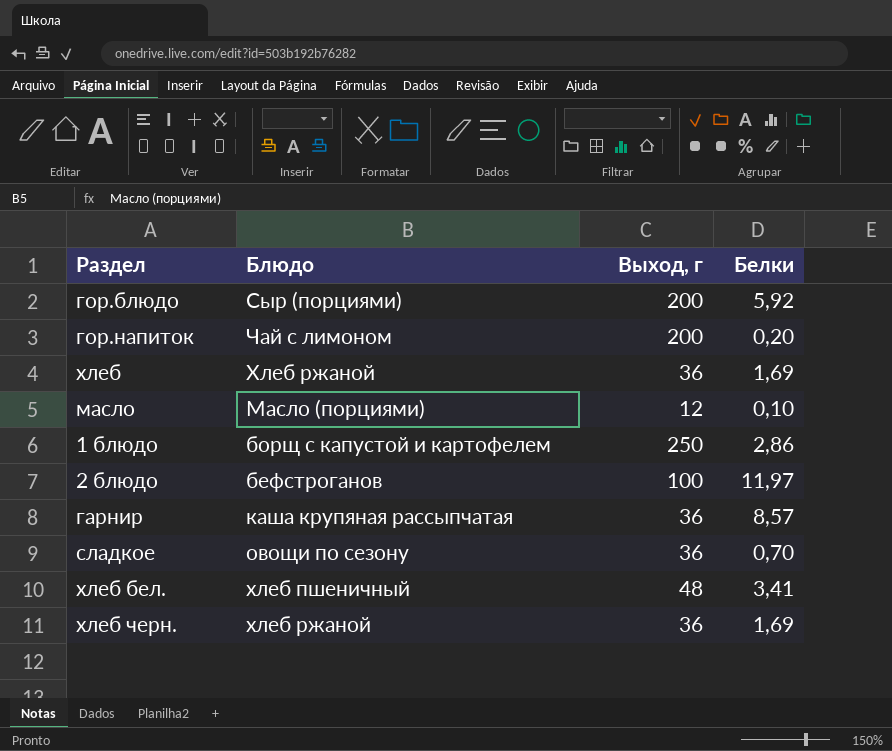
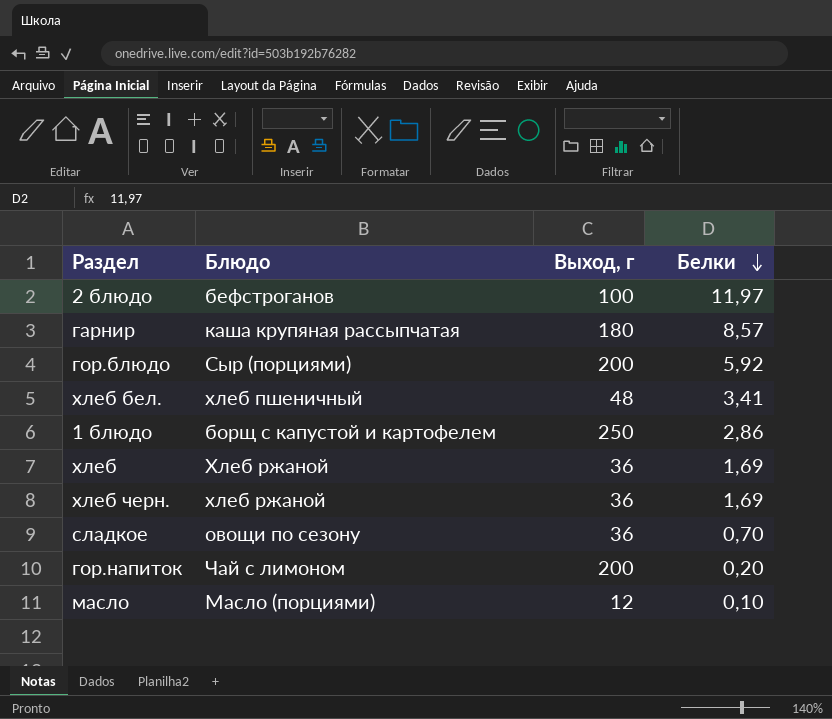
row order: none -> Белки descending
гарнир | Выход, г: 36 -> 180

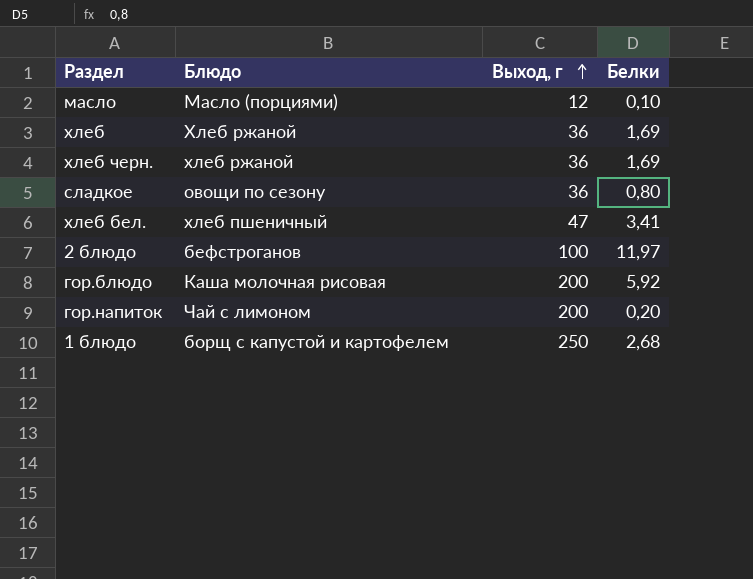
row order: Белки descending -> Выход, г ascending
row гарнир: каша крупяная рассыпчатая | 180 | 8,57 -> none
сладкое | Белки: 0,70 -> 0,80
хлеб бел. | Выход, г: 48 -> 47
гор.блюдо | Блюдо: Сыр (порциями) -> Каша молочная рисовая
1 блюдо | Белки: 2,86 -> 2,68

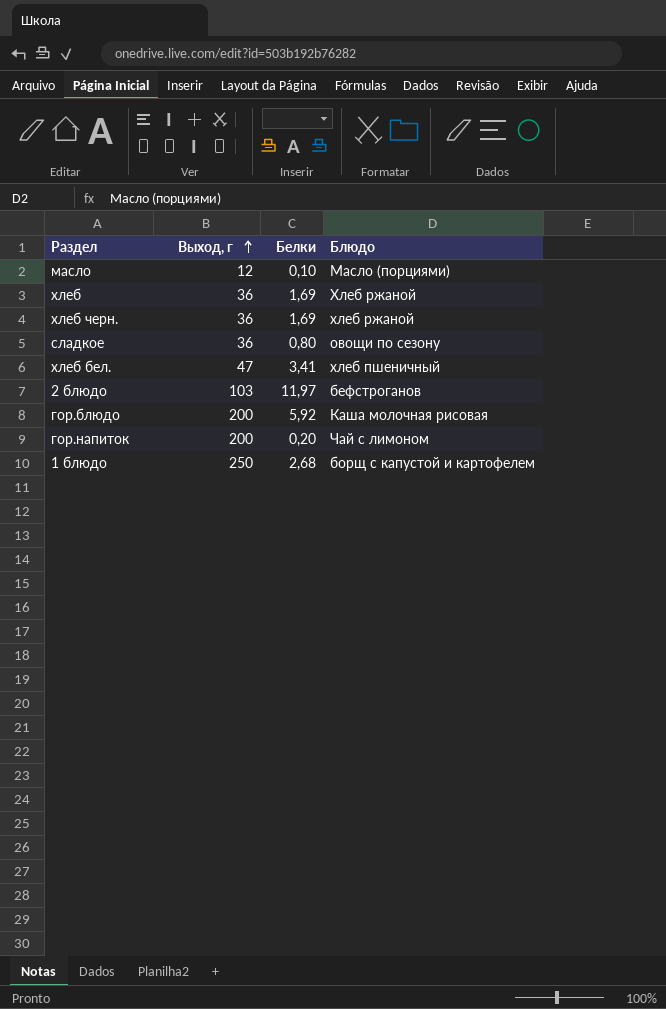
column Блюдо | position: 2 -> 4
2 блюдо | Выход, г: 100 -> 103

